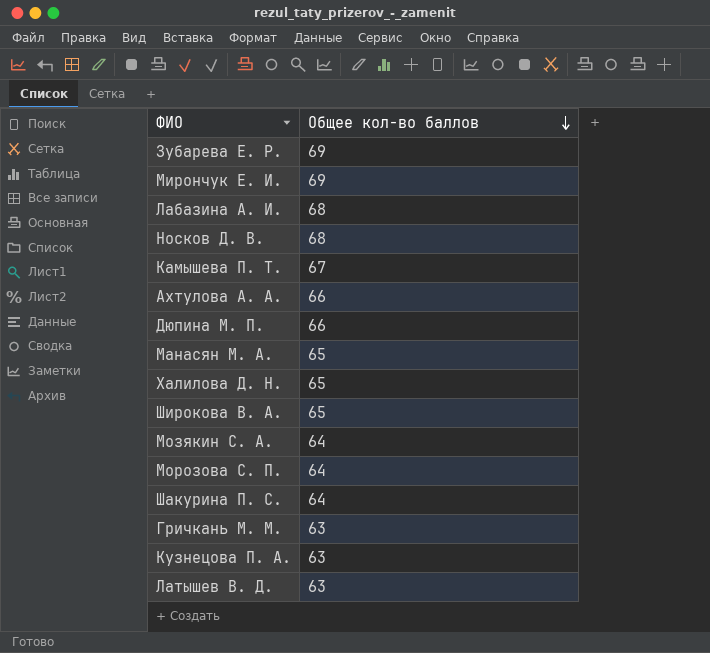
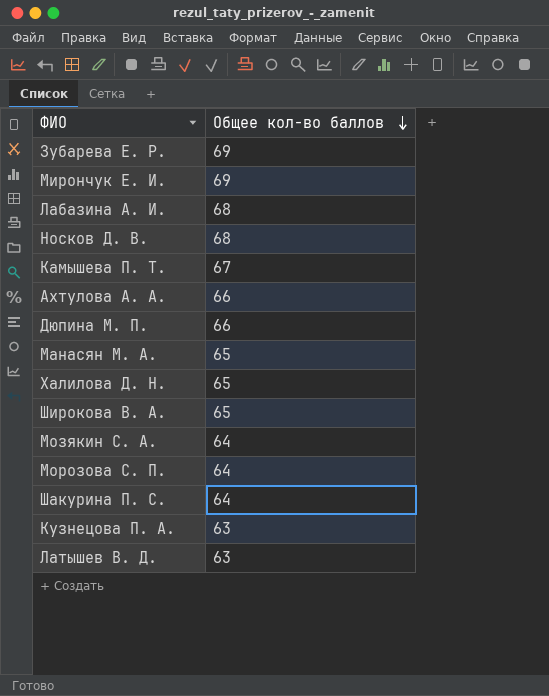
row Гричкань М. М.: 63 -> none

